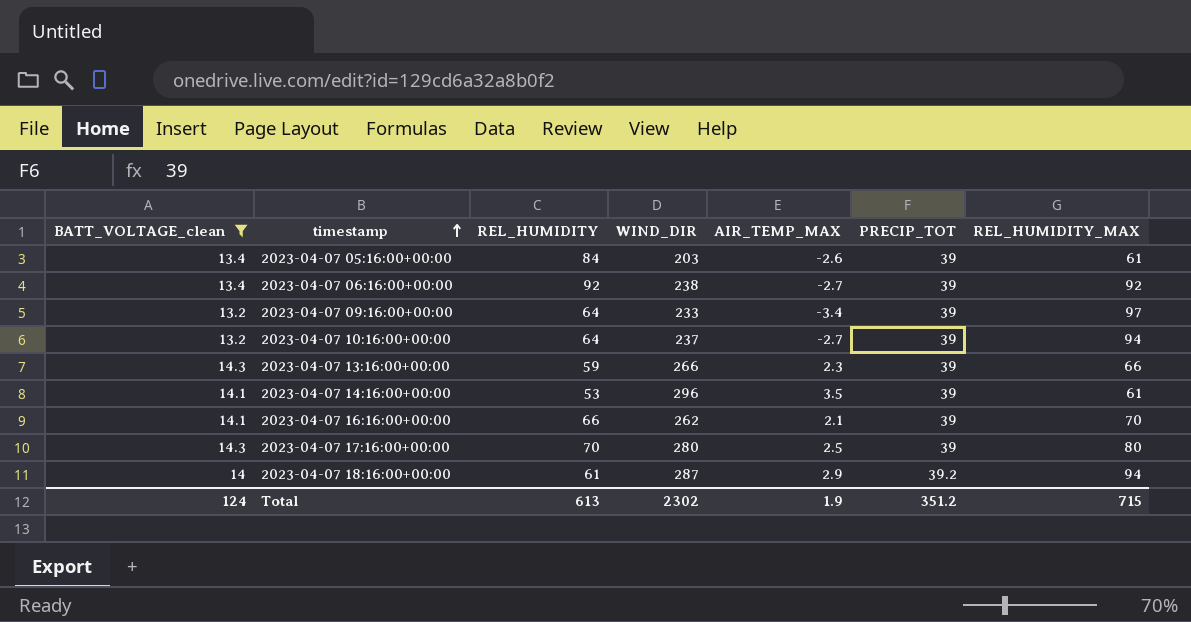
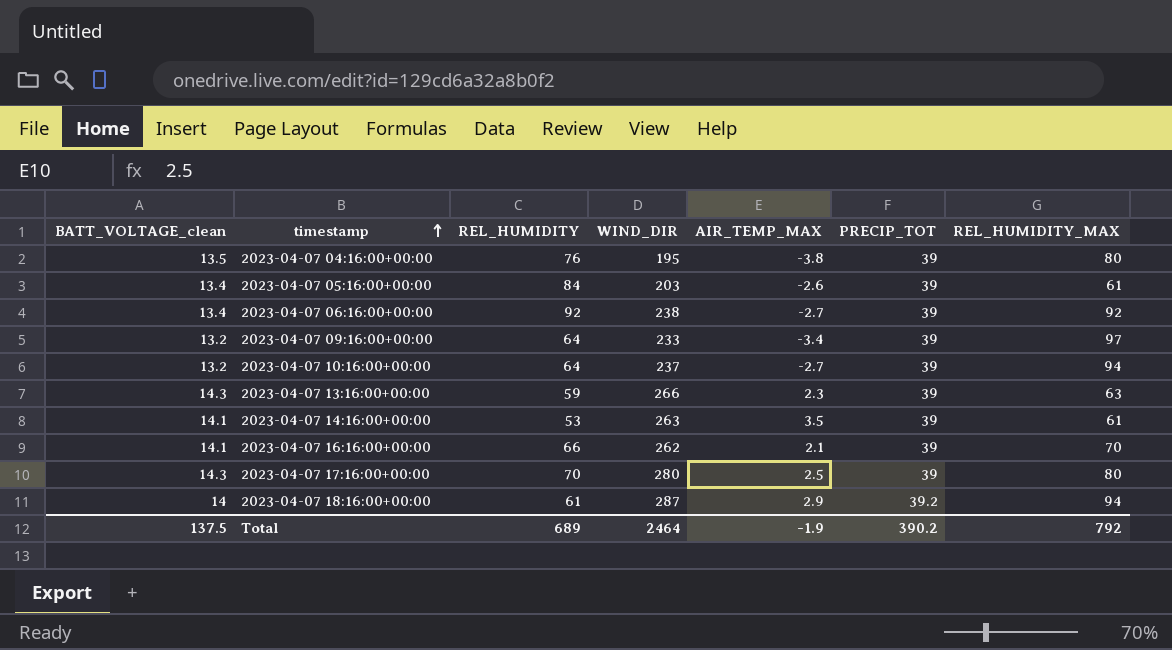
filter: BATT_VOLTAGE_clean != 13.5 -> none
2023-04-07 13:16:00+00:00 | REL_HUMIDITY_MAX: 66 -> 63
2023-04-07 14:16:00+00:00 | WIND_DIR: 296 -> 263
Total | BATT_VOLTAGE_clean: 124 -> 137.5
Total | REL_HUMIDITY: 613 -> 689
Total | WIND_DIR: 2302 -> 2464
Total | AIR_TEMP_MAX: 1.9 -> -1.9
Total | PRECIP_TOT: 351.2 -> 390.2
Total | REL_HUMIDITY_MAX: 715 -> 792

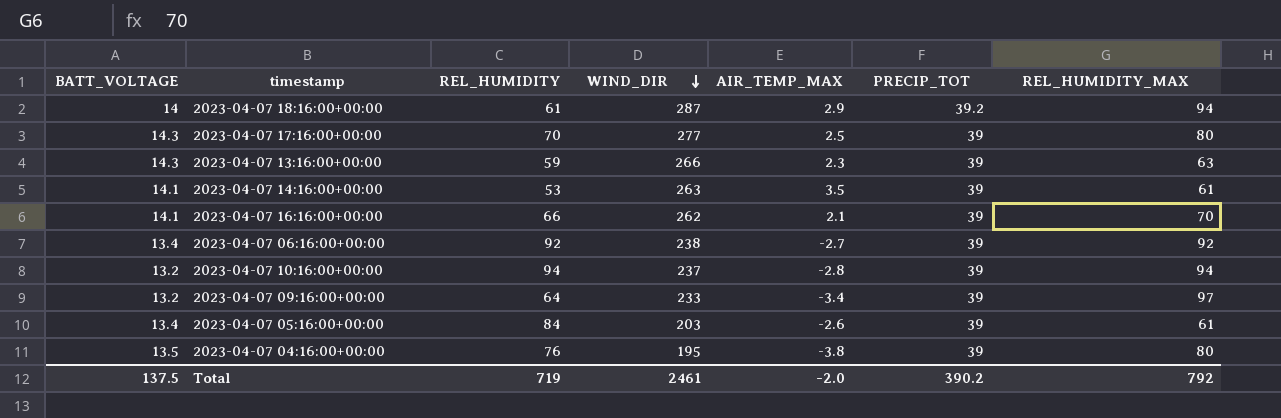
row order: timestamp ascending -> WIND_DIR descending
column name: BATT_VOLTAGE_clean -> BATT_VOLTAGE
2023-04-07 17:16:00+00:00 | WIND_DIR: 280 -> 277
2023-04-07 10:16:00+00:00 | REL_HUMIDITY: 64 -> 94
2023-04-07 10:16:00+00:00 | AIR_TEMP_MAX: -2.7 -> -2.8
Total | REL_HUMIDITY: 689 -> 719
Total | WIND_DIR: 2464 -> 2461
Total | AIR_TEMP_MAX: -1.9 -> -2.0

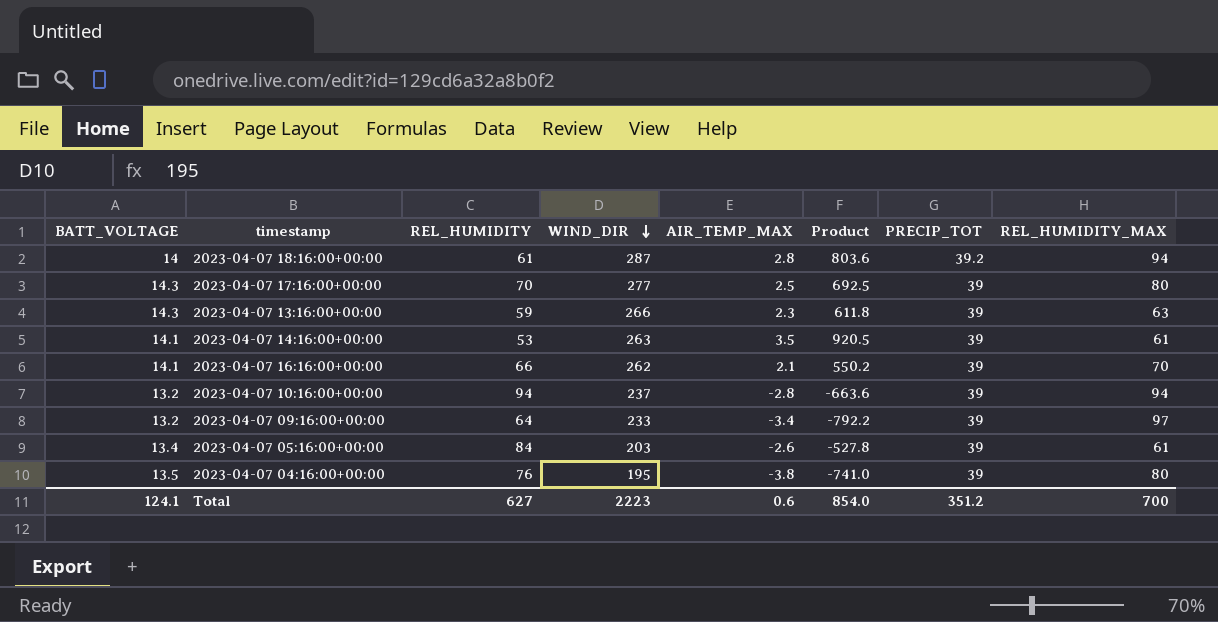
column Product | formula: none -> [WIND_DIR] * [AIR_TEMP_MAX]
row 2023-04-07 06:16:00+00:00: 13.4 | 92 | 238 | -2.7 | 39 | 92 -> none
2023-04-07 18:16:00+00:00 | AIR_TEMP_MAX: 2.9 -> 2.8
Total | BATT_VOLTAGE: 137.5 -> 124.1
Total | REL_HUMIDITY: 719 -> 627
Total | WIND_DIR: 2461 -> 2223
Total | AIR_TEMP_MAX: -2.0 -> 0.6
Total | PRECIP_TOT: 390.2 -> 351.2
Total | REL_HUMIDITY_MAX: 792 -> 700

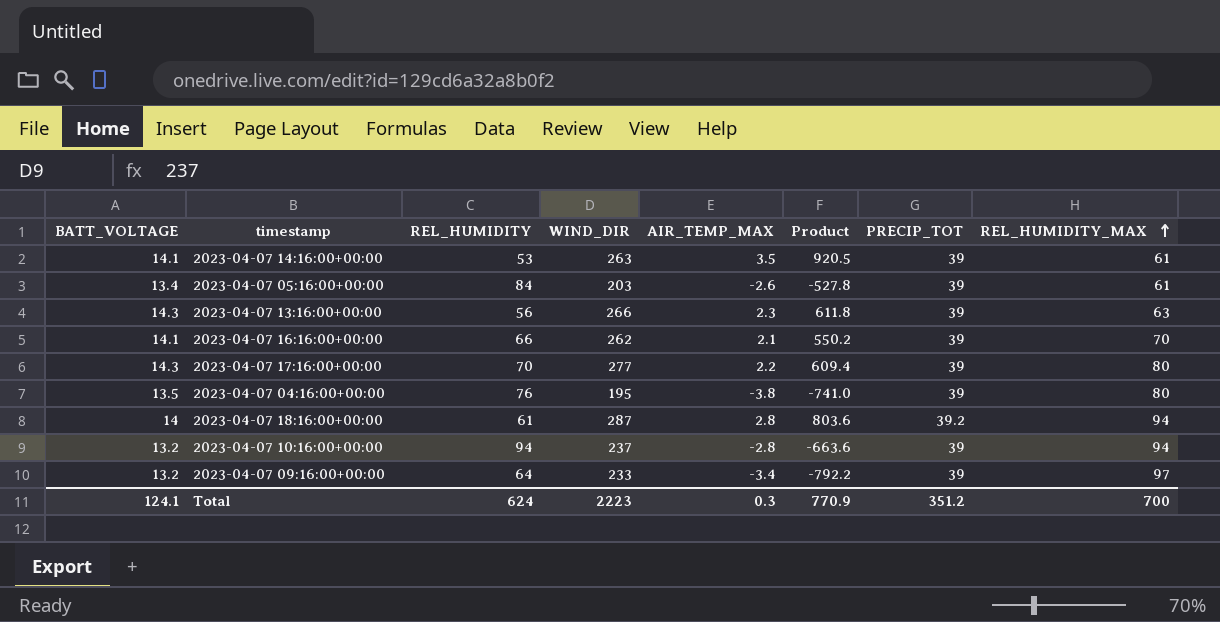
row order: WIND_DIR descending -> REL_HUMIDITY_MAX ascending
2023-04-07 13:16:00+00:00 | REL_HUMIDITY: 59 -> 56
2023-04-07 17:16:00+00:00 | AIR_TEMP_MAX: 2.5 -> 2.2
2023-04-07 17:16:00+00:00 | Product: 692.5 -> 609.4
Total | REL_HUMIDITY: 627 -> 624
Total | AIR_TEMP_MAX: 0.6 -> 0.3
Total | Product: 854.0 -> 770.9

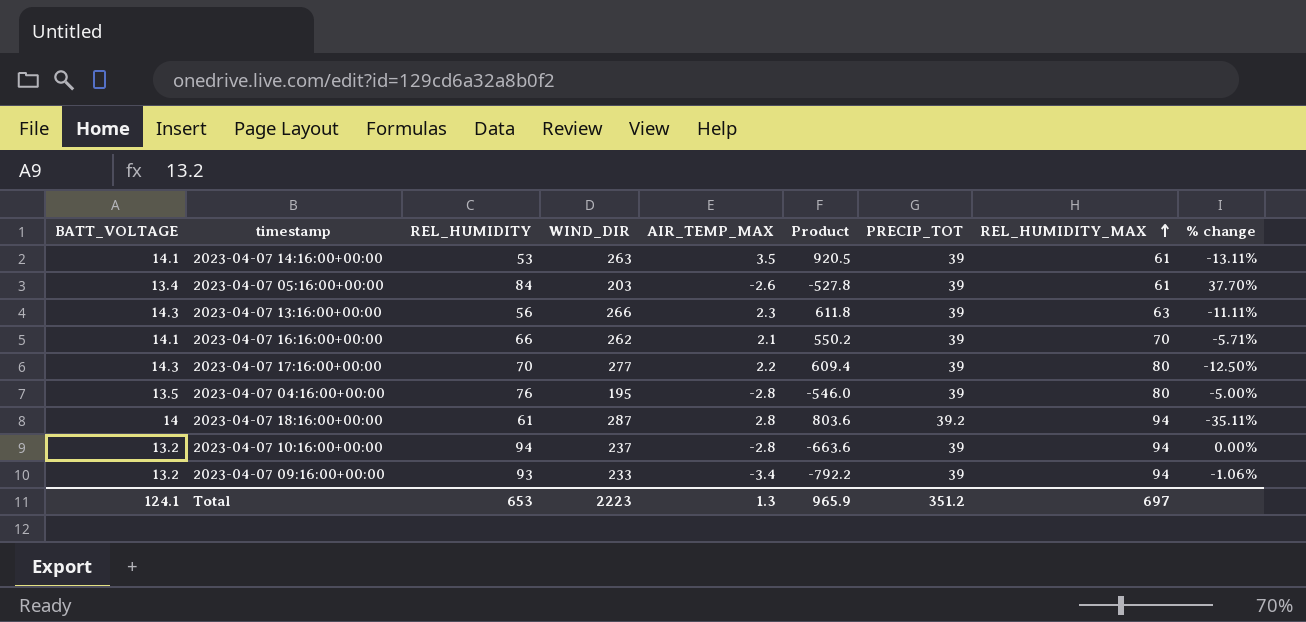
column % change | formula: none -> ([REL_HUMIDITY] - [REL_HUMIDITY_MAX]) / [REL_HUMIDITY_MAX]
2023-04-07 04:16:00+00:00 | AIR_TEMP_MAX: -3.8 -> -2.8
2023-04-07 04:16:00+00:00 | Product: -741.0 -> -546.0
2023-04-07 09:16:00+00:00 | REL_HUMIDITY: 64 -> 93
2023-04-07 09:16:00+00:00 | REL_HUMIDITY_MAX: 97 -> 94
Total | REL_HUMIDITY: 624 -> 653
Total | AIR_TEMP_MAX: 0.3 -> 1.3
Total | Product: 770.9 -> 965.9
Total | REL_HUMIDITY_MAX: 700 -> 697

